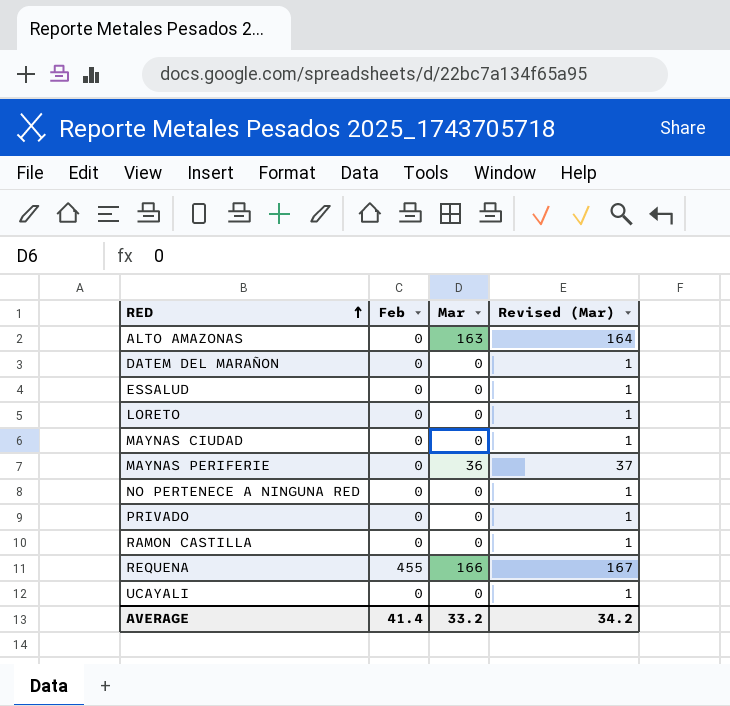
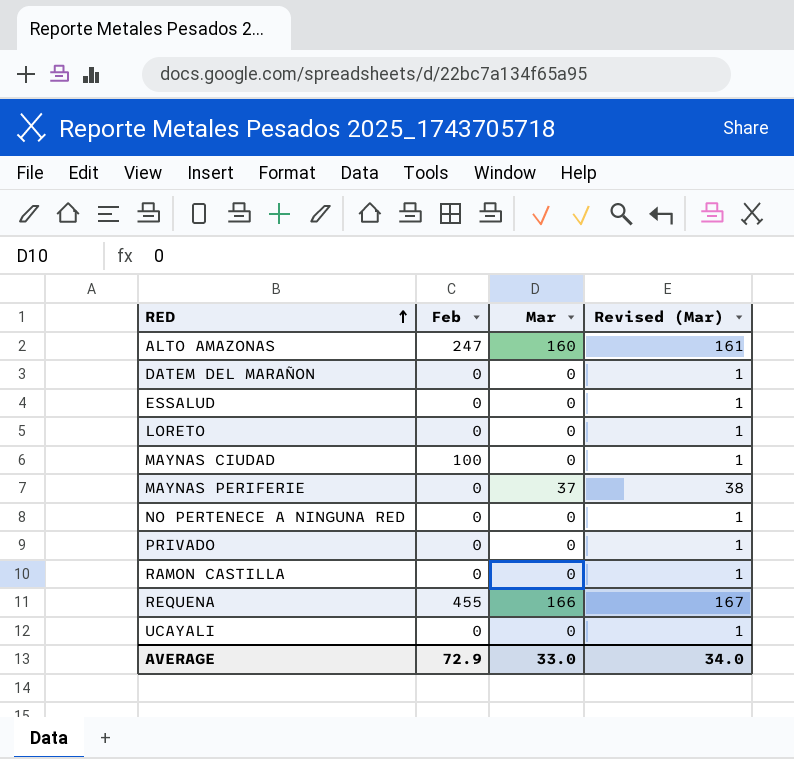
ALTO AMAZONAS | Feb: 0 -> 247
ALTO AMAZONAS | Mar: 163 -> 160
ALTO AMAZONAS | Revised (Mar): 164 -> 161
MAYNAS CIUDAD | Feb: 0 -> 100
MAYNAS PERIFERIE | Mar: 36 -> 37
MAYNAS PERIFERIE | Revised (Mar): 37 -> 38
AVERAGE | Feb: 41.4 -> 72.9
AVERAGE | Mar: 33.2 -> 33.0
AVERAGE | Revised (Mar): 34.2 -> 34.0

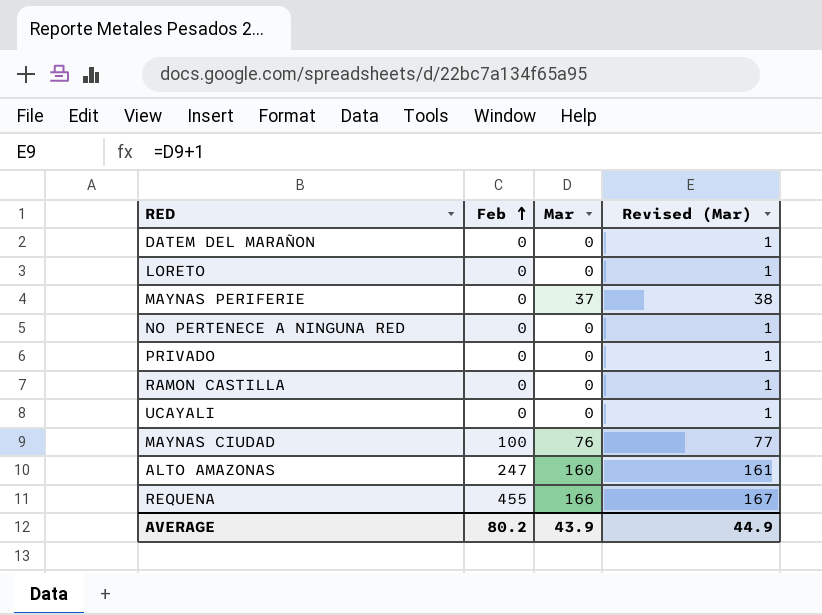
row order: RED ascending -> Feb ascending
row ESSALUD: 0 | 0 | 1 -> none
MAYNAS CIUDAD | Mar: 0 -> 76
MAYNAS CIUDAD | Revised (Mar): 1 -> 77
AVERAGE | Feb: 72.9 -> 80.2
AVERAGE | Mar: 33.0 -> 43.9
AVERAGE | Revised (Mar): 34.0 -> 44.9

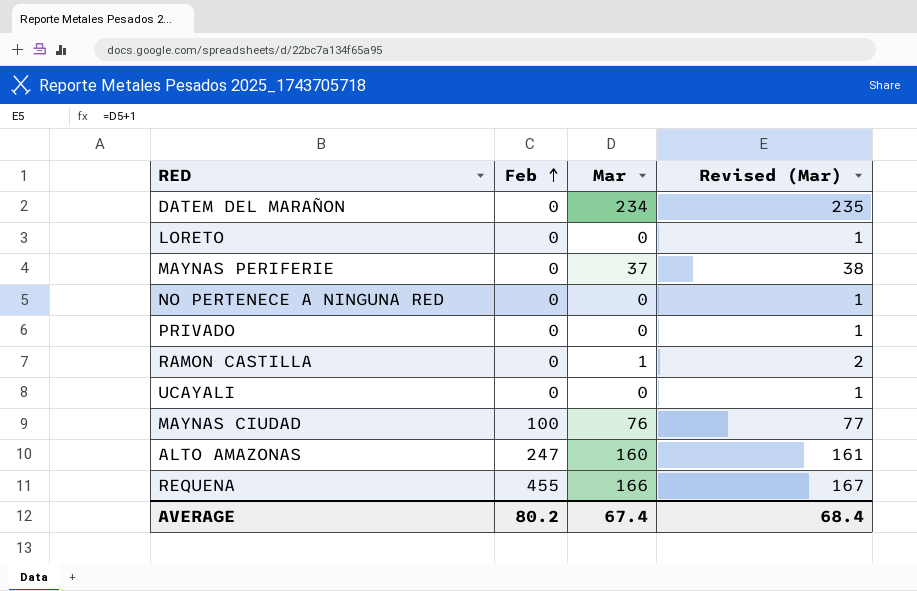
DATEM DEL MARAÑON | Mar: 0 -> 234
DATEM DEL MARAÑON | Revised (Mar): 1 -> 235
RAMON CASTILLA | Mar: 0 -> 1
RAMON CASTILLA | Revised (Mar): 1 -> 2
AVERAGE | Mar: 43.9 -> 67.4
AVERAGE | Revised (Mar): 44.9 -> 68.4

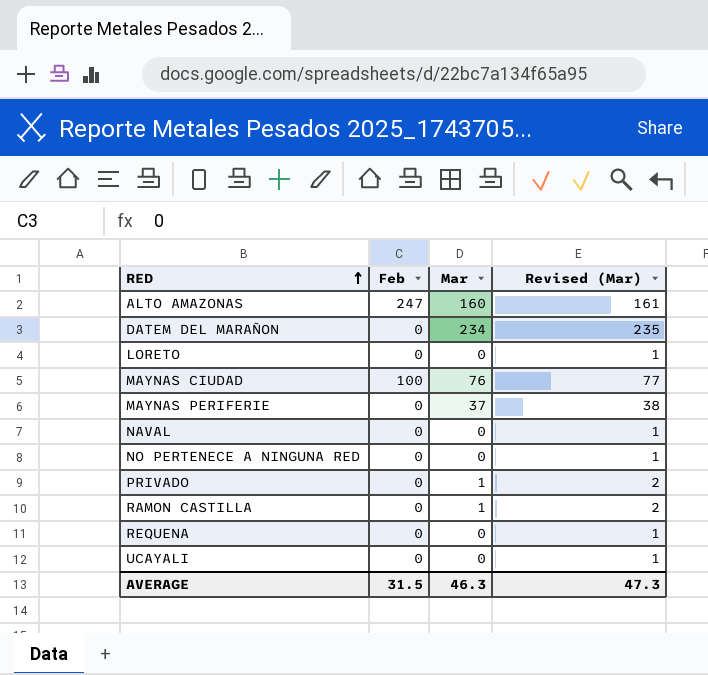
row order: Feb ascending -> RED ascending
row NAVAL: none -> 0 | 0 | 1
PRIVADO | Mar: 0 -> 1
PRIVADO | Revised (Mar): 1 -> 2
REQUENA | Feb: 455 -> 0
REQUENA | Mar: 166 -> 0
REQUENA | Revised (Mar): 167 -> 1
AVERAGE | Feb: 80.2 -> 31.5
AVERAGE | Mar: 67.4 -> 46.3
AVERAGE | Revised (Mar): 68.4 -> 47.3

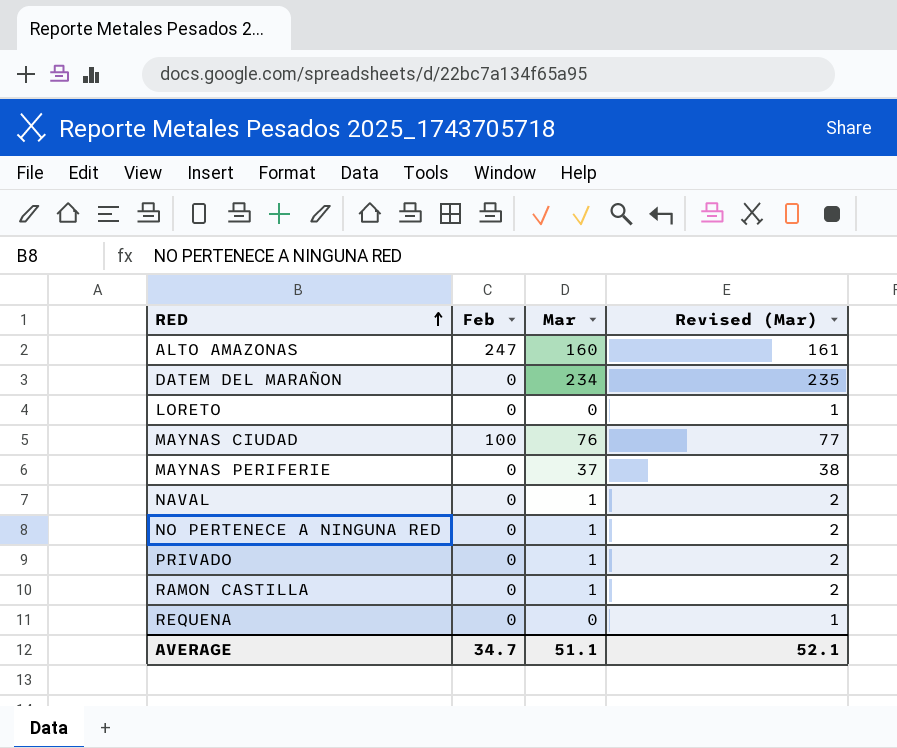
row UCAYALI: 0 | 0 | 1 -> none
NAVAL | Mar: 0 -> 1
NAVAL | Revised (Mar): 1 -> 2
NO PERTENECE A NINGUNA RED | Mar: 0 -> 1
NO PERTENECE A NINGUNA RED | Revised (Mar): 1 -> 2
AVERAGE | Feb: 31.5 -> 34.7
AVERAGE | Mar: 46.3 -> 51.1
AVERAGE | Revised (Mar): 47.3 -> 52.1

